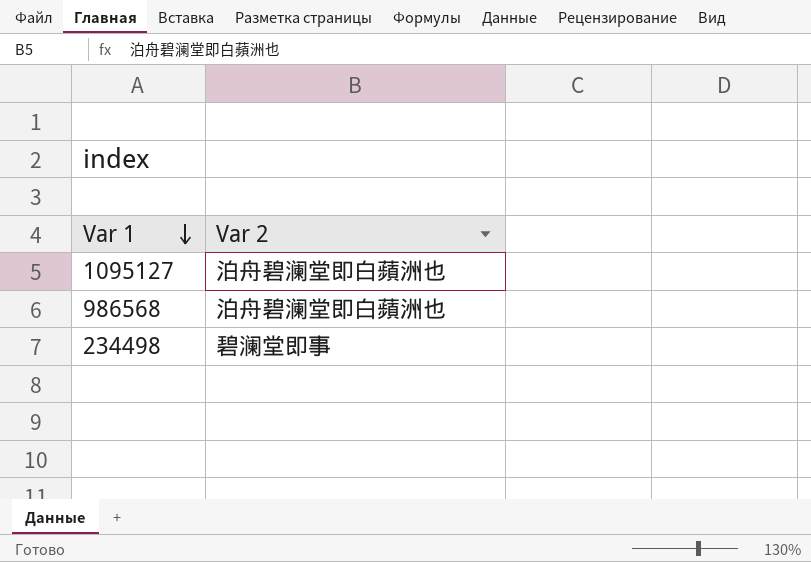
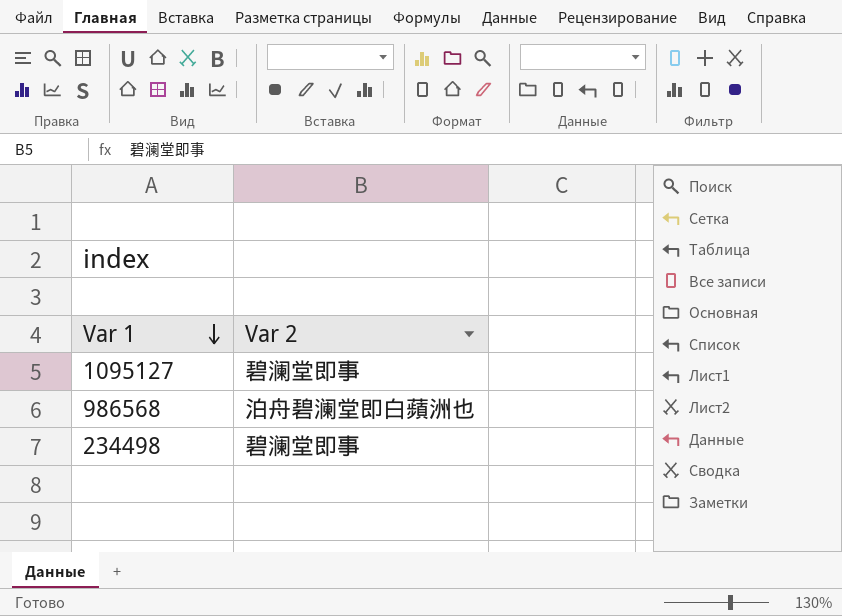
1095127 | Var 2: 泊舟碧澜堂即白蘋洲也 -> 碧澜堂即事

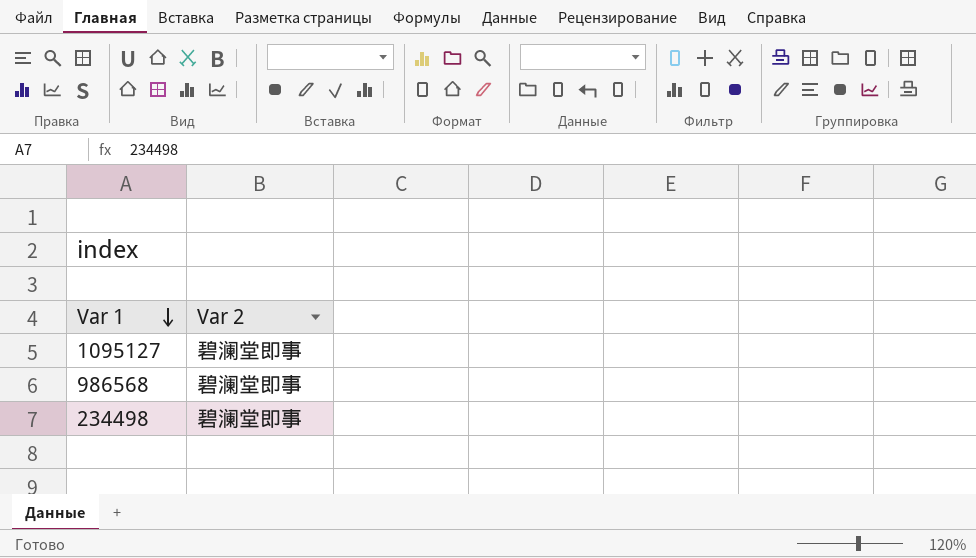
986568 | Var 2: 泊舟碧澜堂即白蘋洲也 -> 碧澜堂即事

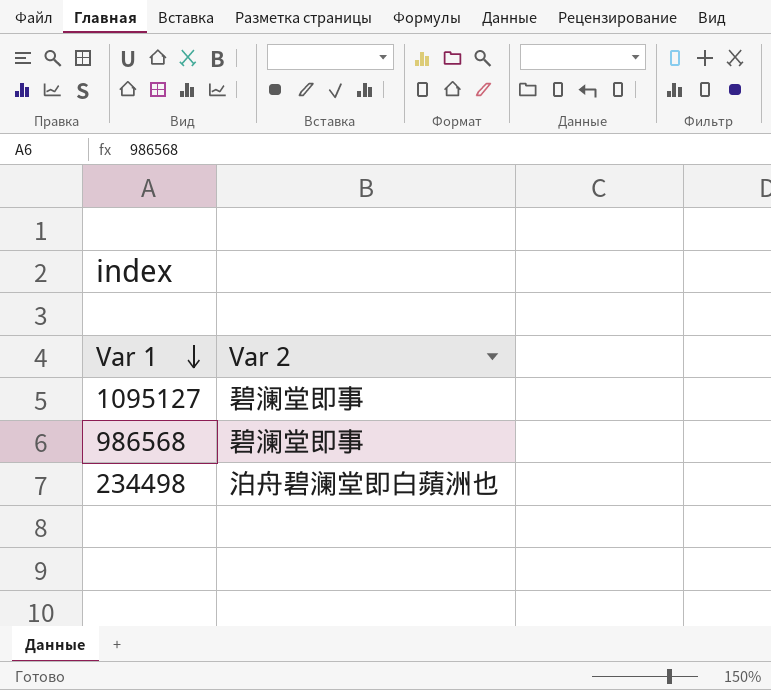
234498 | Var 2: 碧澜堂即事 -> 泊舟碧澜堂即白蘋洲也

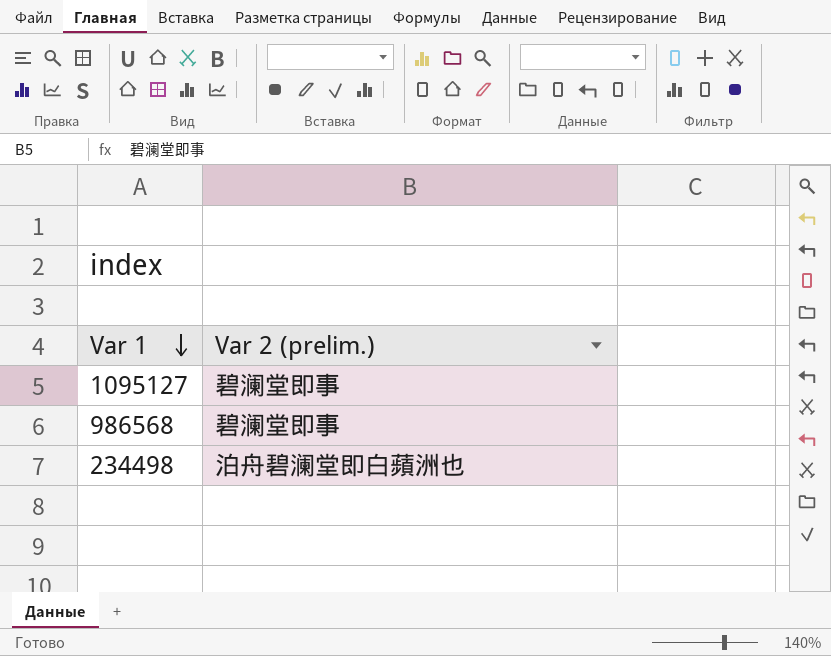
column name: Var 2 -> Var 2 (prelim.)

